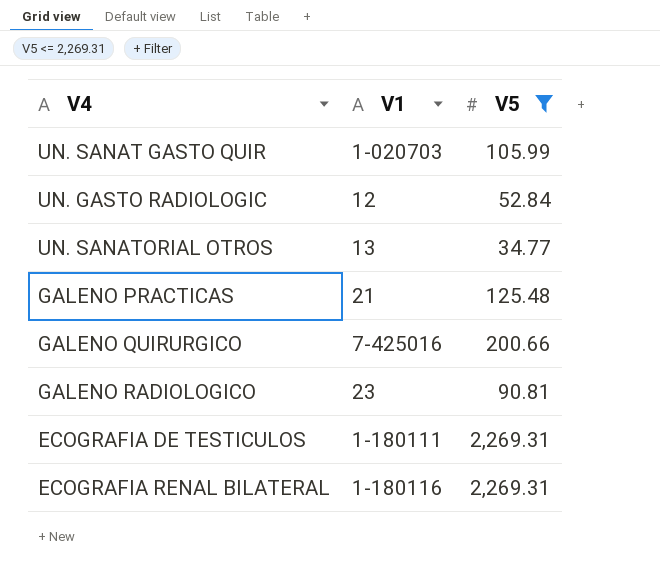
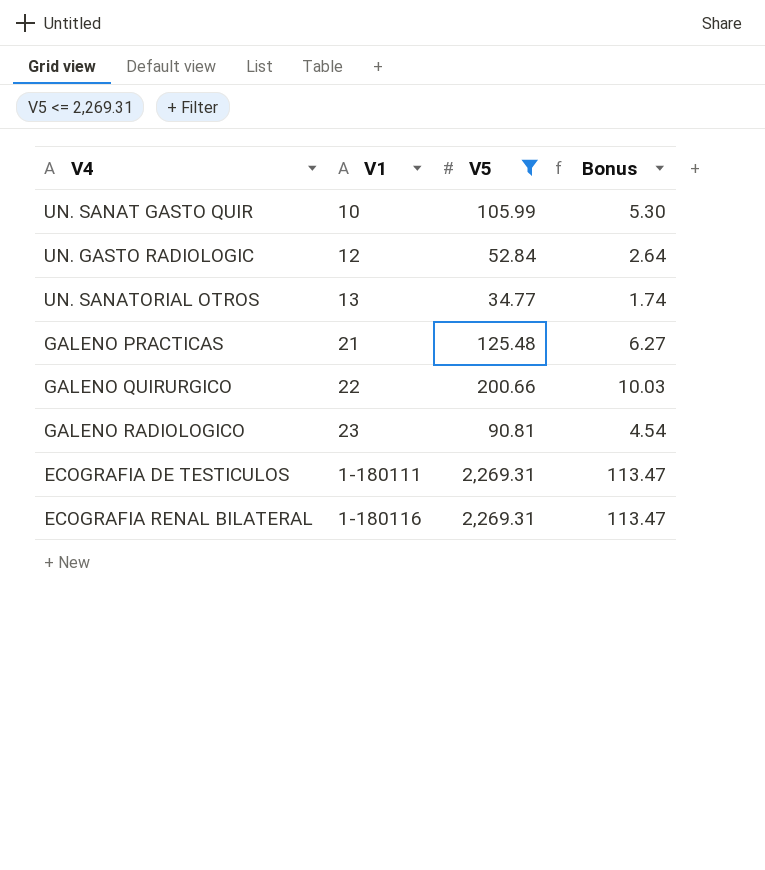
column Bonus | formula: none -> [V5] * 0.05
UN. SANAT GASTO QUIR | V1: 1-020703 -> 10
GALENO QUIRURGICO | V1: 7-425016 -> 22

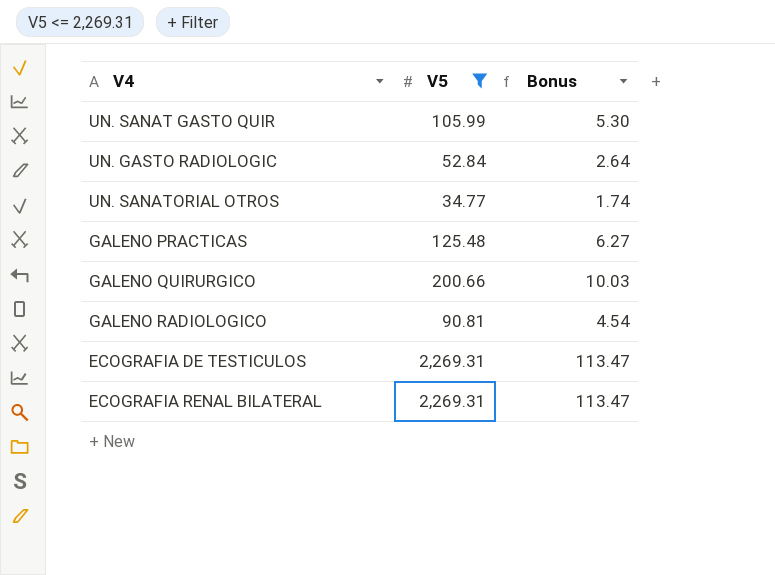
column V1 | position: 2 -> none

